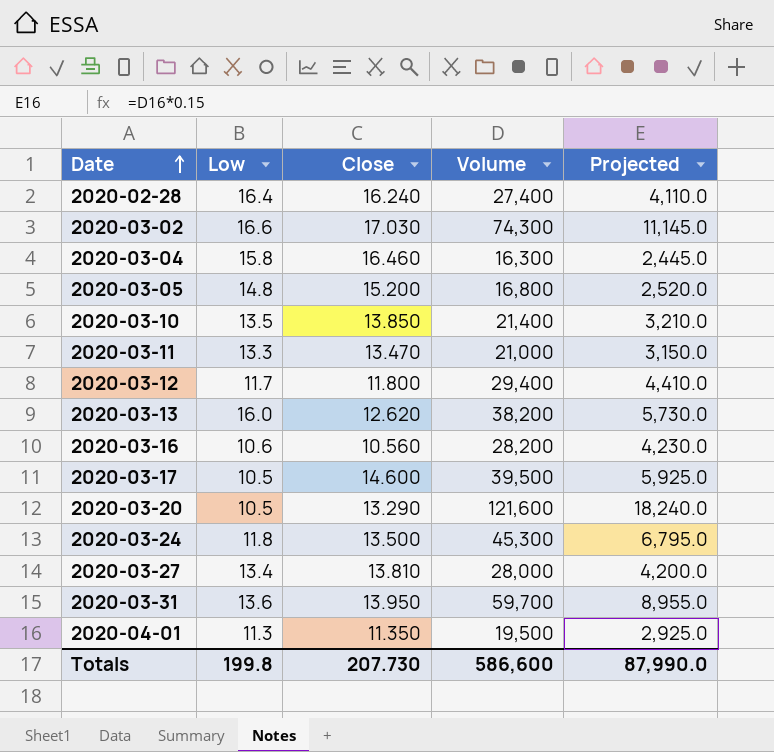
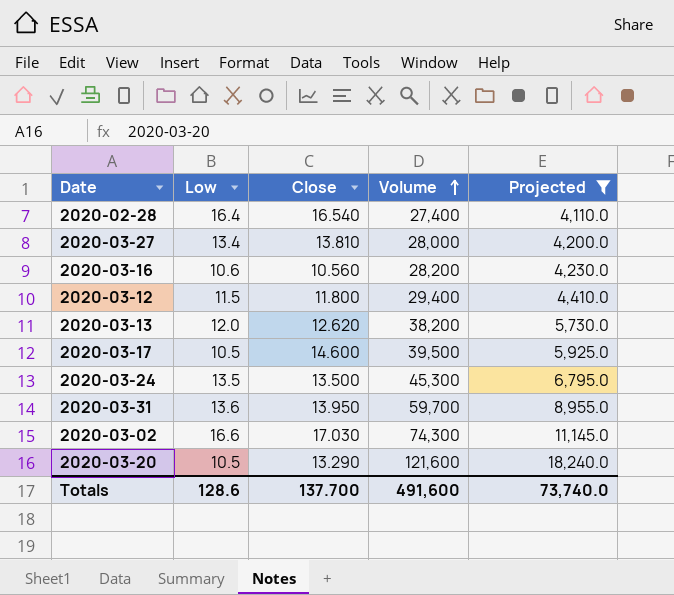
filter: none -> Projected >= 4,110.0
row order: Date ascending -> Volume ascending
2020-02-28 | Close: 16.240 -> 16.540
2020-03-12 | Low: 11.7 -> 11.5
2020-03-13 | Low: 16.0 -> 12.0
2020-03-24 | Low: 11.8 -> 13.5
Totals | Low: 199.8 -> 128.6
Totals | Close: 207.730 -> 137.700
Totals | Volume: 586,600 -> 491,600
Totals | Projected: 87,990.0 -> 73,740.0

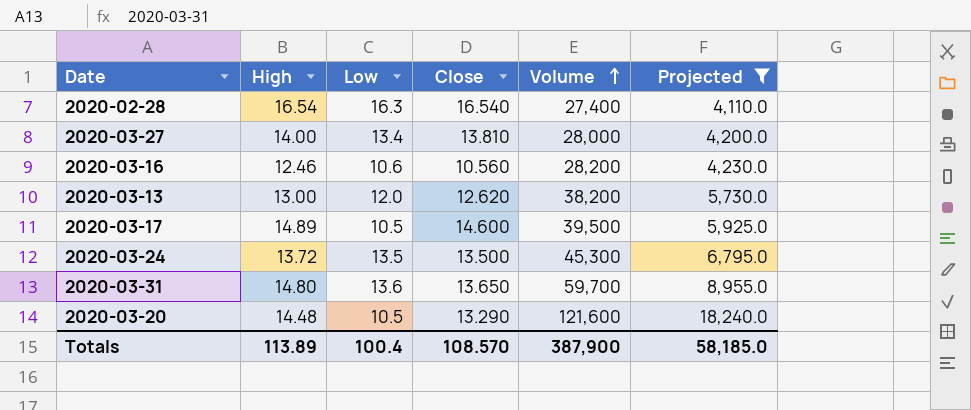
column High | position: none -> 2
row 2020-03-12: 11.5 | 11.800 | 29,400 | 4,410.0 -> none
row 2020-03-02: 16.6 | 17.030 | 74,300 | 11,145.0 -> none
2020-02-28 | Low: 16.4 -> 16.3
2020-03-31 | Close: 13.950 -> 13.650
Totals | Low: 128.6 -> 100.4
Totals | Close: 137.700 -> 108.570
Totals | Volume: 491,600 -> 387,900
Totals | Projected: 73,740.0 -> 58,185.0

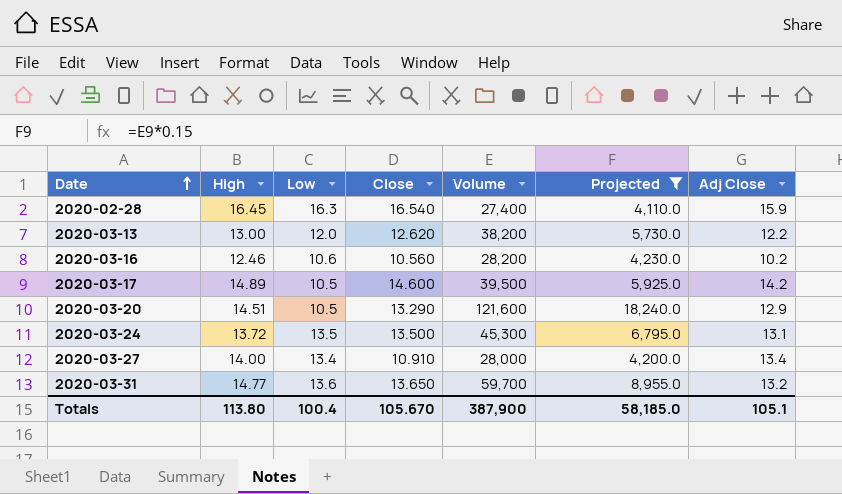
row order: Volume ascending -> Date ascending
column Adj Close | position: none -> 7
2020-02-28 | High: 16.54 -> 16.45
2020-03-20 | High: 14.48 -> 14.51
2020-03-27 | Close: 13.810 -> 10.910
2020-03-31 | High: 14.80 -> 14.77
Totals | High: 113.89 -> 113.80
Totals | Close: 108.570 -> 105.670

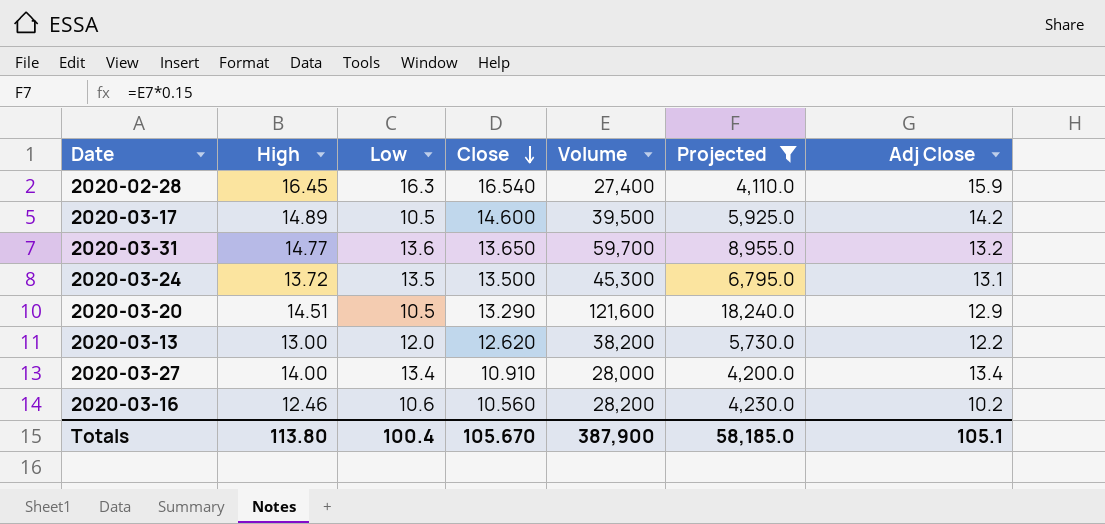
row order: Date ascending -> Close descending

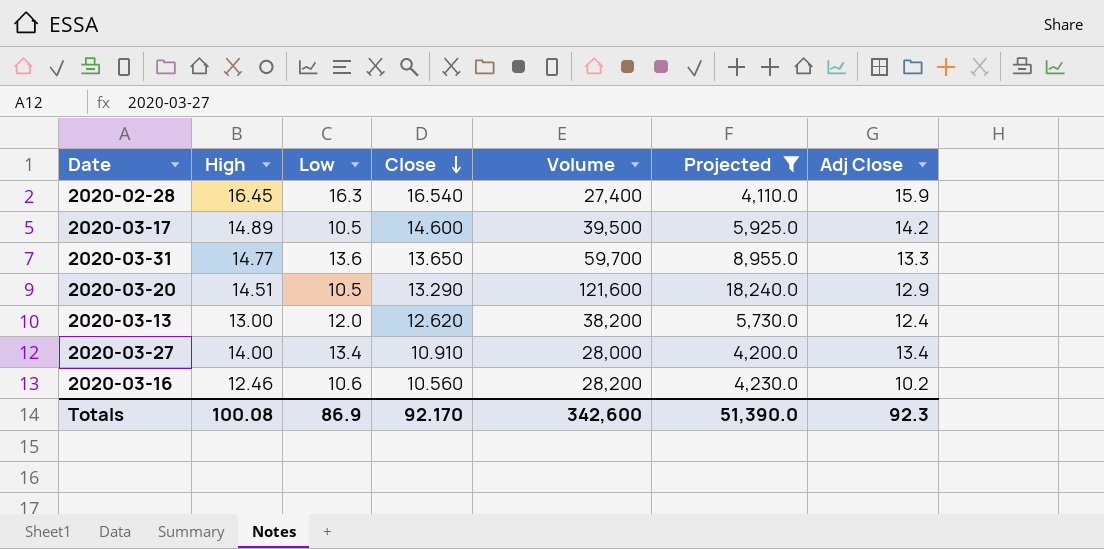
row 2020-03-24: 13.72 | 13.5 | 13.500 | 45,300 | 6,795.0 | 13.1 -> none
2020-03-31 | Adj Close: 13.2 -> 13.3
2020-03-13 | Adj Close: 12.2 -> 12.4
Totals | High: 113.80 -> 100.08
Totals | Low: 100.4 -> 86.9
Totals | Close: 105.670 -> 92.170
Totals | Volume: 387,900 -> 342,600
Totals | Projected: 58,185.0 -> 51,390.0
Totals | Adj Close: 105.1 -> 92.3

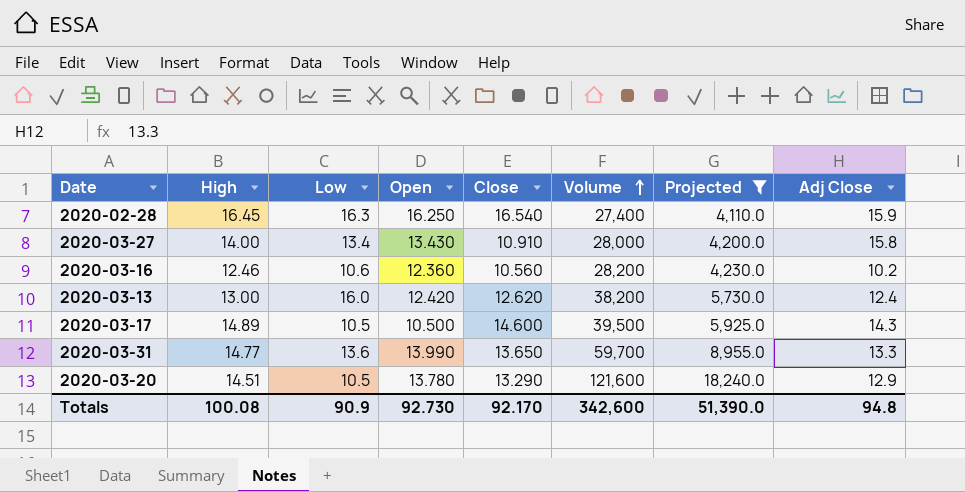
row order: Close descending -> Volume ascending
column Open | position: none -> 4
2020-03-27 | Adj Close: 13.4 -> 15.8
2020-03-13 | Low: 12.0 -> 16.0
2020-03-17 | Adj Close: 14.2 -> 14.3
Totals | Low: 86.9 -> 90.9
Totals | Adj Close: 92.3 -> 94.8

